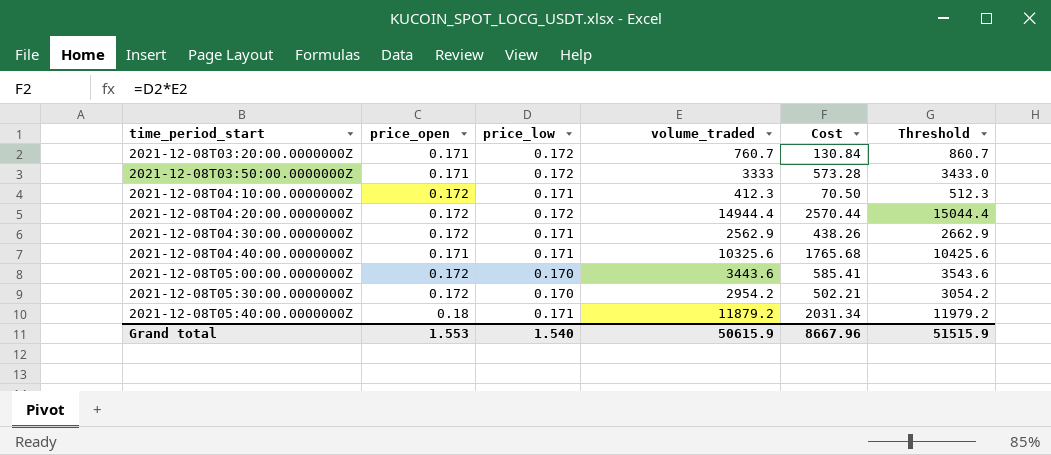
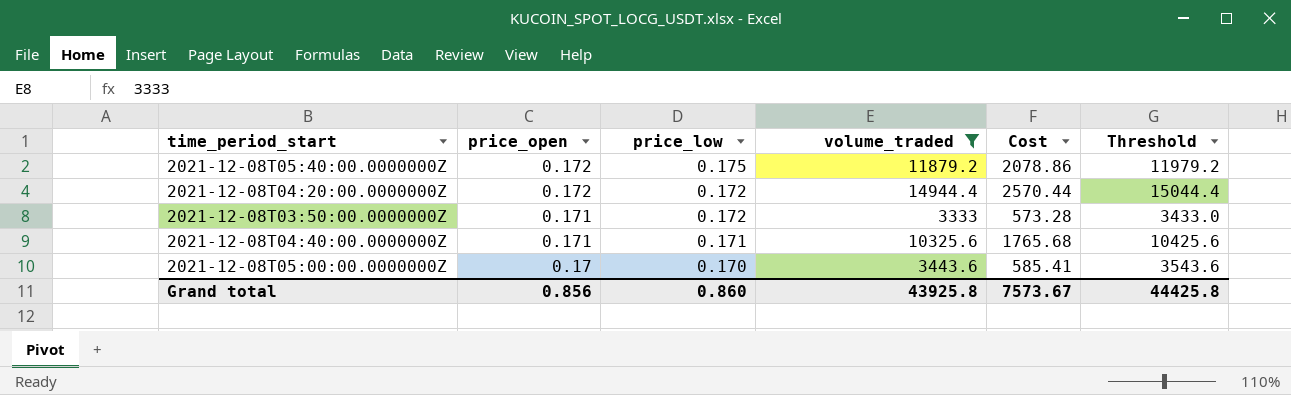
filter: none -> volume_traded >= 3333
row order: time_period_start ascending -> price_open descending
2021-12-08T05:40:00.0000000Z | price_open: 0.18 -> 0.172
2021-12-08T05:40:00.0000000Z | price_low: 0.171 -> 0.175
2021-12-08T05:40:00.0000000Z | Cost: 2031.34 -> 2078.86
2021-12-08T05:00:00.0000000Z | price_open: 0.172 -> 0.17
Grand total | price_open: 1.553 -> 0.856
Grand total | price_low: 1.540 -> 0.860
Grand total | volume_traded: 50615.9 -> 43925.8
Grand total | Cost: 8667.96 -> 7573.67
Grand total | Threshold: 51515.9 -> 44425.8

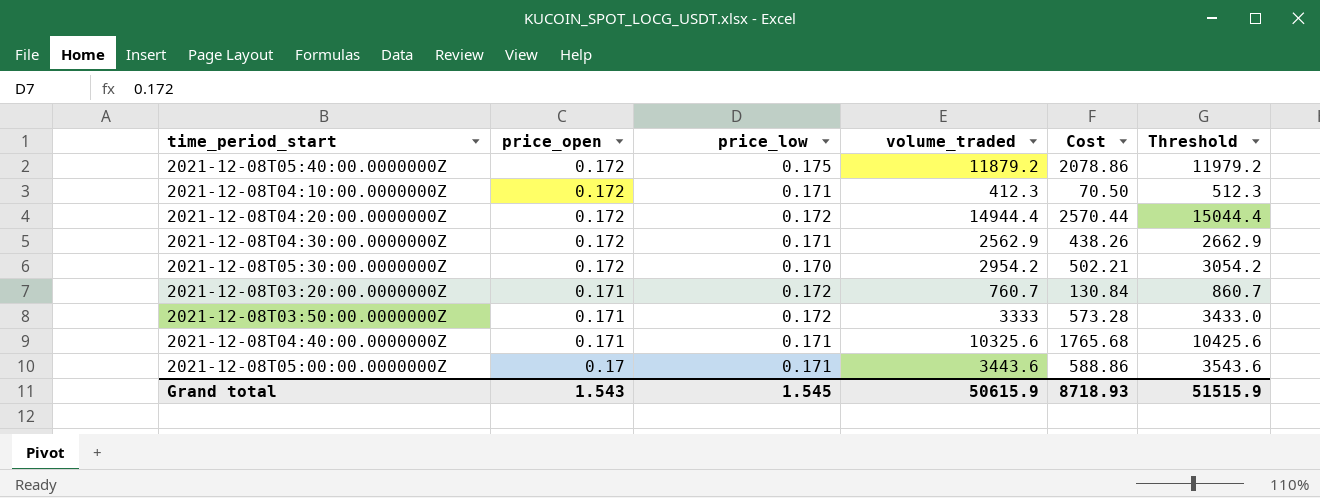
filter: volume_traded >= 3333 -> none
2021-12-08T05:00:00.0000000Z | price_low: 0.170 -> 0.171
2021-12-08T05:00:00.0000000Z | Cost: 585.41 -> 588.86
Grand total | price_open: 0.856 -> 1.543
Grand total | price_low: 0.860 -> 1.545
Grand total | volume_traded: 43925.8 -> 50615.9
Grand total | Cost: 7573.67 -> 8718.93
Grand total | Threshold: 44425.8 -> 51515.9

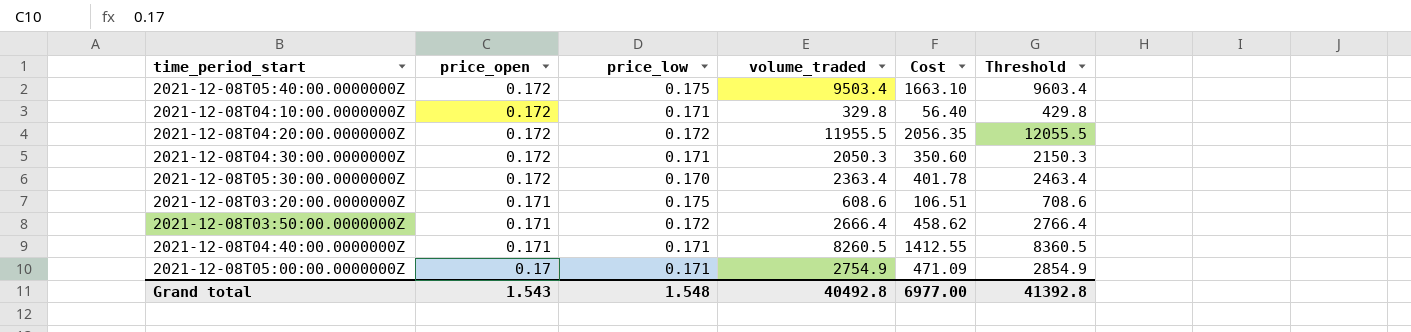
2021-12-08T05:40:00.0000000Z | volume_traded: 11879.2 -> 9503.4
2021-12-08T05:40:00.0000000Z | Cost: 2078.86 -> 1663.10
2021-12-08T05:40:00.0000000Z | Threshold: 11979.2 -> 9603.4
2021-12-08T04:10:00.0000000Z | volume_traded: 412.3 -> 329.8
2021-12-08T04:10:00.0000000Z | Cost: 70.50 -> 56.40
2021-12-08T04:10:00.0000000Z | Threshold: 512.3 -> 429.8
2021-12-08T04:20:00.0000000Z | volume_traded: 14944.4 -> 11955.5
2021-12-08T04:20:00.0000000Z | Cost: 2570.44 -> 2056.35
2021-12-08T04:20:00.0000000Z | Threshold: 15044.4 -> 12055.5
2021-12-08T04:30:00.0000000Z | volume_traded: 2562.9 -> 2050.3
2021-12-08T04:30:00.0000000Z | Cost: 438.26 -> 350.60
2021-12-08T04:30:00.0000000Z | Threshold: 2662.9 -> 2150.3
2021-12-08T05:30:00.0000000Z | volume_traded: 2954.2 -> 2363.4
2021-12-08T05:30:00.0000000Z | Cost: 502.21 -> 401.78
2021-12-08T05:30:00.0000000Z | Threshold: 3054.2 -> 2463.4
2021-12-08T03:20:00.0000000Z | price_low: 0.172 -> 0.175
2021-12-08T03:20:00.0000000Z | volume_traded: 760.7 -> 608.6
2021-12-08T03:20:00.0000000Z | Cost: 130.84 -> 106.51
2021-12-08T03:20:00.0000000Z | Threshold: 860.7 -> 708.6
2021-12-08T03:50:00.0000000Z | volume_traded: 3333 -> 2666.4
2021-12-08T03:50:00.0000000Z | Cost: 573.28 -> 458.62
2021-12-08T03:50:00.0000000Z | Threshold: 3433.0 -> 2766.4
2021-12-08T04:40:00.0000000Z | volume_traded: 10325.6 -> 8260.5
2021-12-08T04:40:00.0000000Z | Cost: 1765.68 -> 1412.55
2021-12-08T04:40:00.0000000Z | Threshold: 10425.6 -> 8360.5
2021-12-08T05:00:00.0000000Z | volume_traded: 3443.6 -> 2754.9
2021-12-08T05:00:00.0000000Z | Cost: 588.86 -> 471.09
2021-12-08T05:00:00.0000000Z | Threshold: 3543.6 -> 2854.9
Grand total | price_low: 1.545 -> 1.548
Grand total | volume_traded: 50615.9 -> 40492.8
Grand total | Cost: 8718.93 -> 6977.00
Grand total | Threshold: 51515.9 -> 41392.8

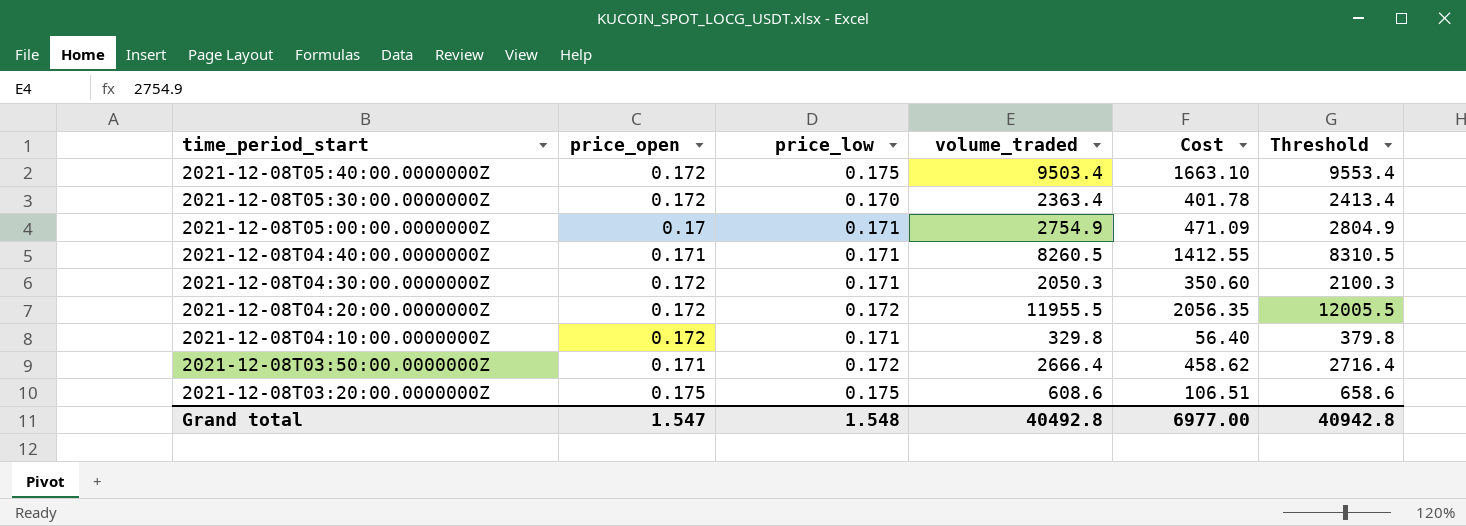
row order: price_open descending -> time_period_start descending
column Threshold | formula: [volume_traded] + 100 -> [volume_traded] + 50
2021-12-08T03:20:00.0000000Z | price_open: 0.171 -> 0.175
Grand total | price_open: 1.543 -> 1.547
Grand total | Threshold: 41392.8 -> 40942.8

